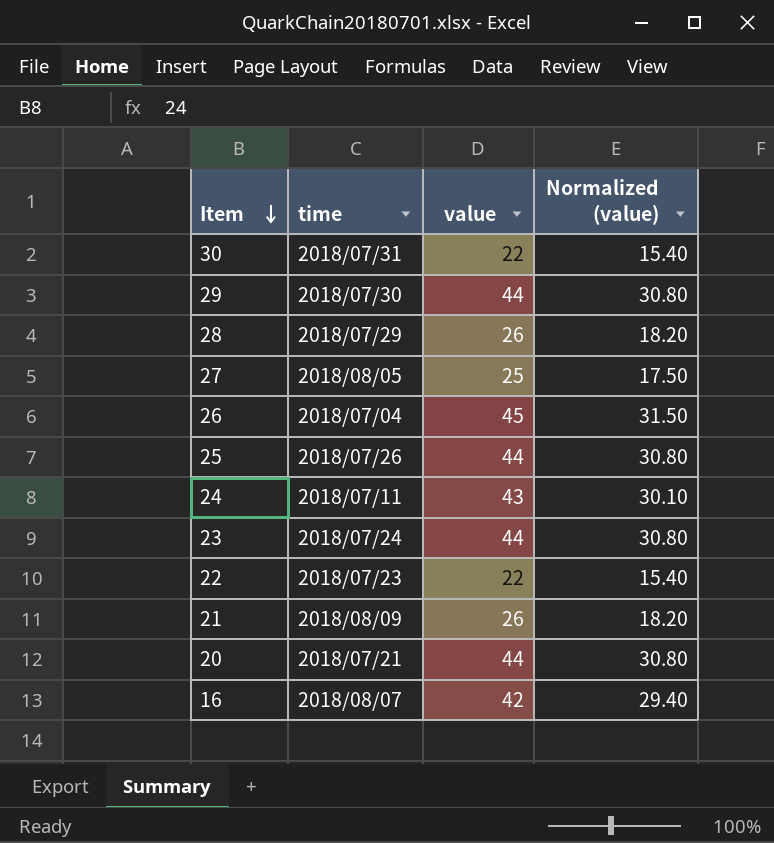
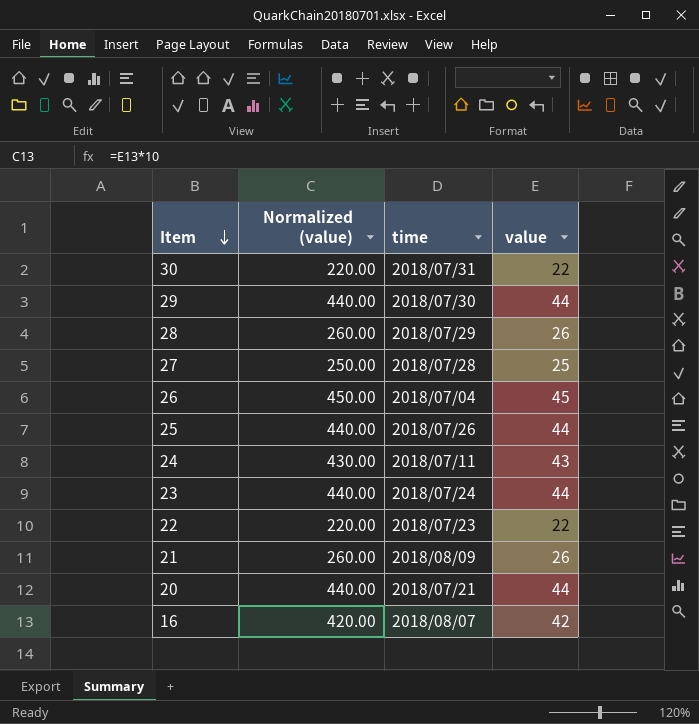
column Normalized (value) | formula: [value] * 0.7 -> [value] * 10
column Normalized (value) | position: 4 -> 2
27 | time: 2018/08/05 -> 2018/07/28

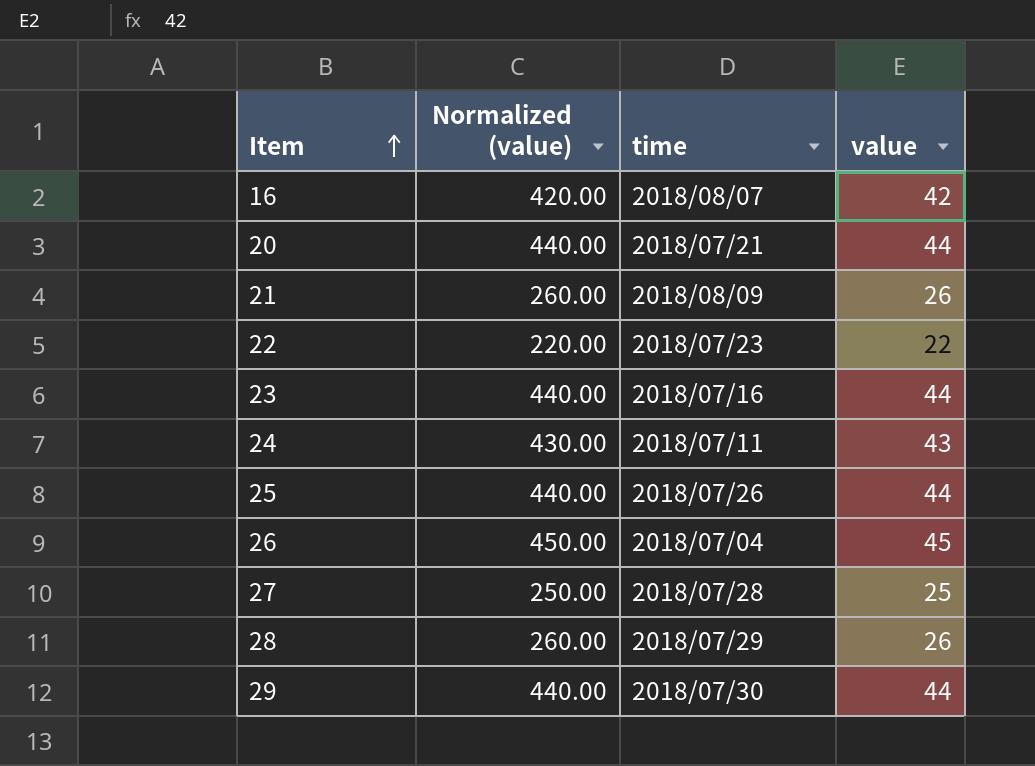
row order: Item descending -> Item ascending
row 30: 220.00 | 2018/07/31 | 22 -> none
23 | time: 2018/07/24 -> 2018/07/16

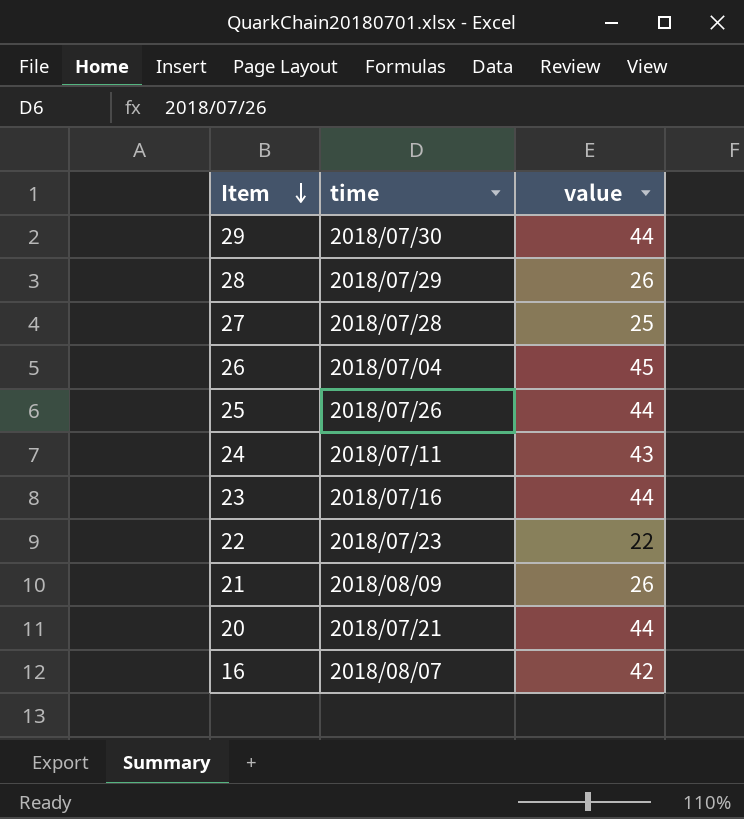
row order: Item ascending -> Item descending
column Normalized (value) | formula: [value] * 10 -> none

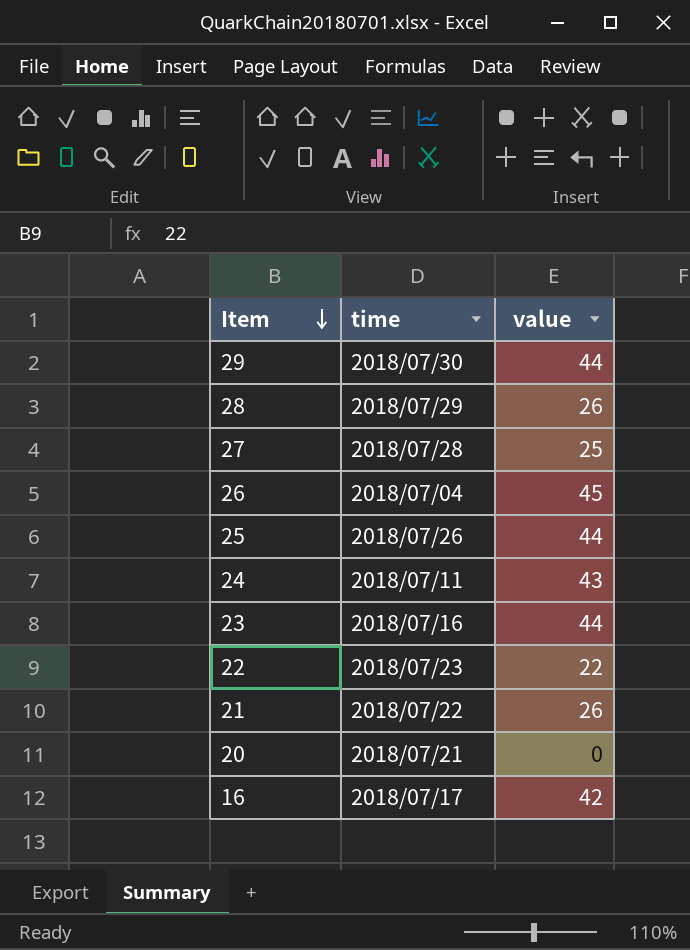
21 | time: 2018/08/09 -> 2018/07/22
20 | value: 44 -> 0
16 | time: 2018/08/07 -> 2018/07/17

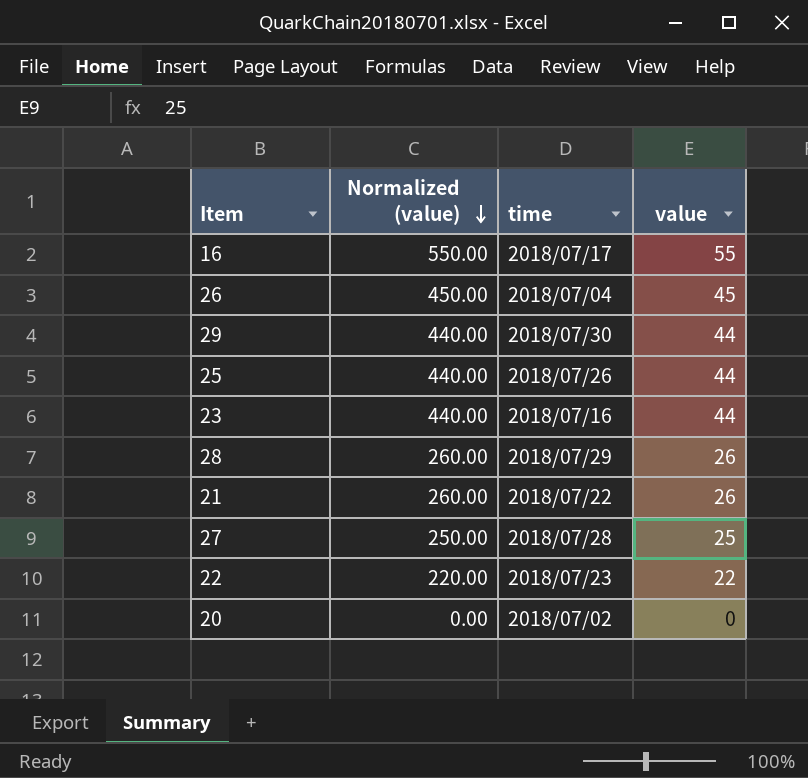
row order: Item descending -> Normalized (value) descending
column Normalized (value) | formula: none -> [value] * 10
row 24: 2018/07/11 | 43 -> none
16 | value: 42 -> 55
20 | time: 2018/07/21 -> 2018/07/02

